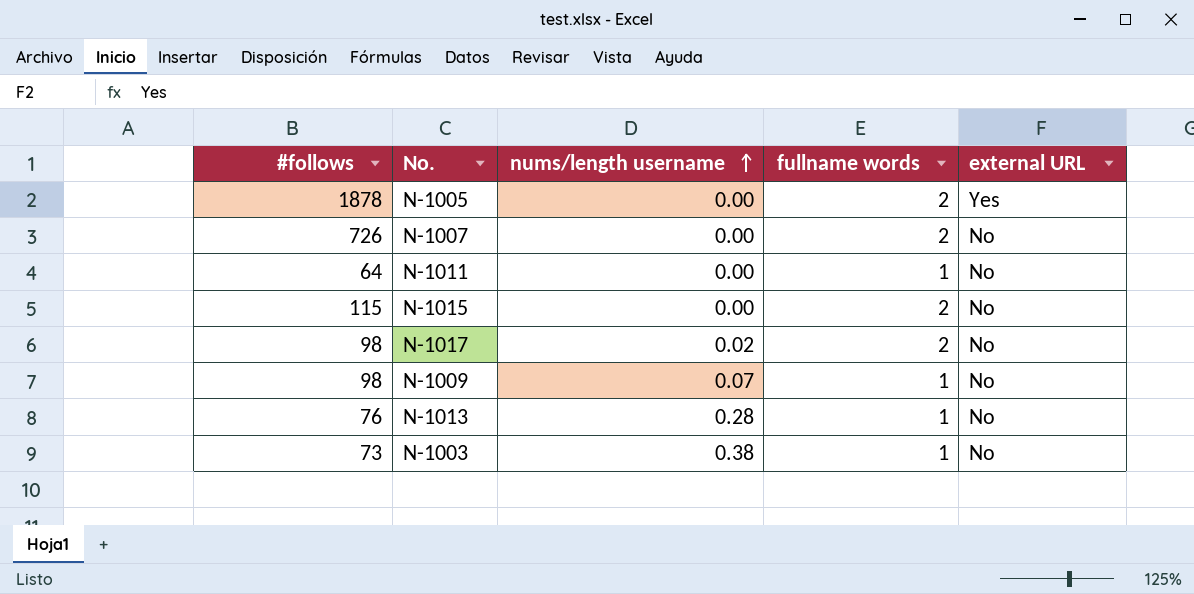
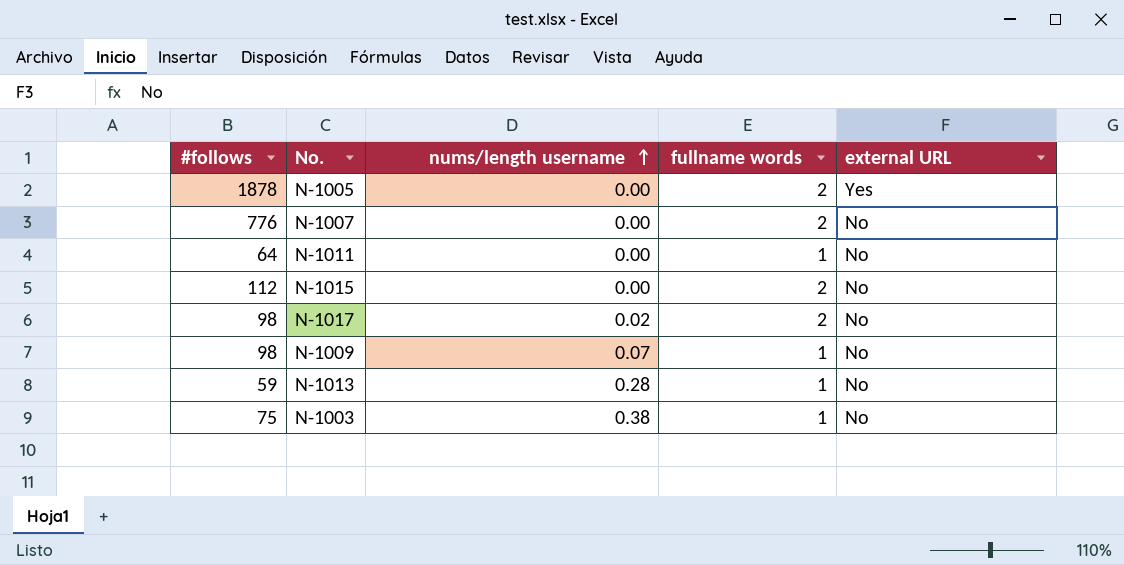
N-1007 | #follows: 726 -> 776
N-1015 | #follows: 115 -> 112
N-1013 | #follows: 76 -> 59
N-1003 | #follows: 73 -> 75

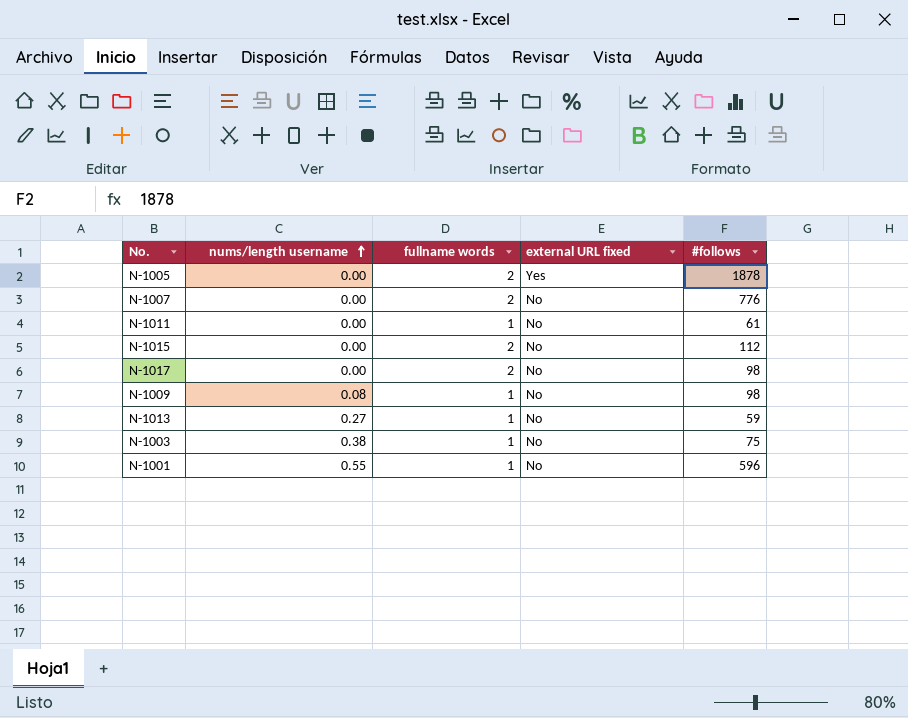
column name: external URL -> external URL fixed
column #follows | position: 1 -> 5
N-1011 | #follows: 64 -> 61
N-1017 | nums/length username: 0.02 -> 0.00
N-1009 | nums/length username: 0.07 -> 0.08
N-1013 | nums/length username: 0.28 -> 0.27
row N-1001: none -> 0.55 | 1 | No | 596

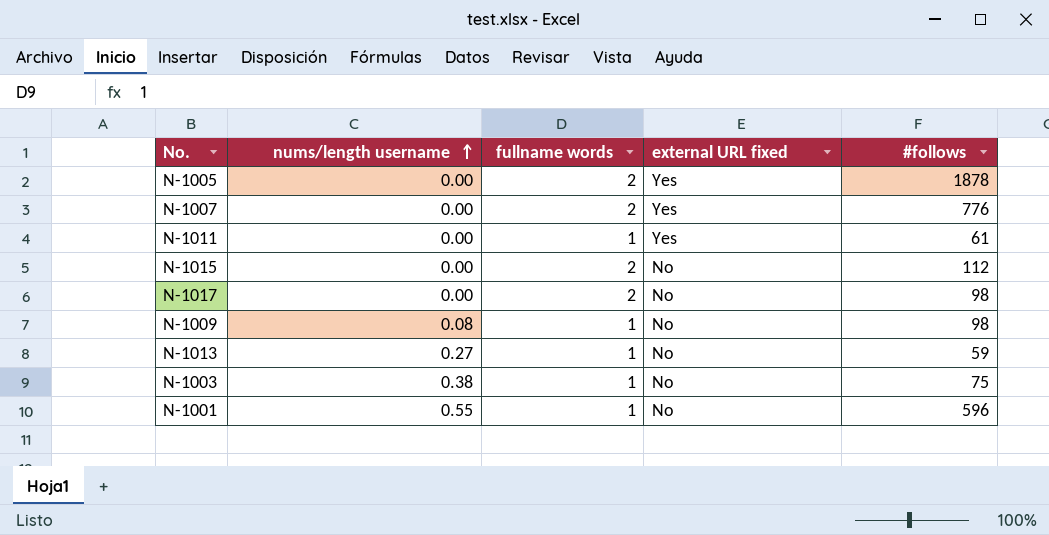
N-1007 | external URL fixed: No -> Yes
N-1011 | external URL fixed: No -> Yes

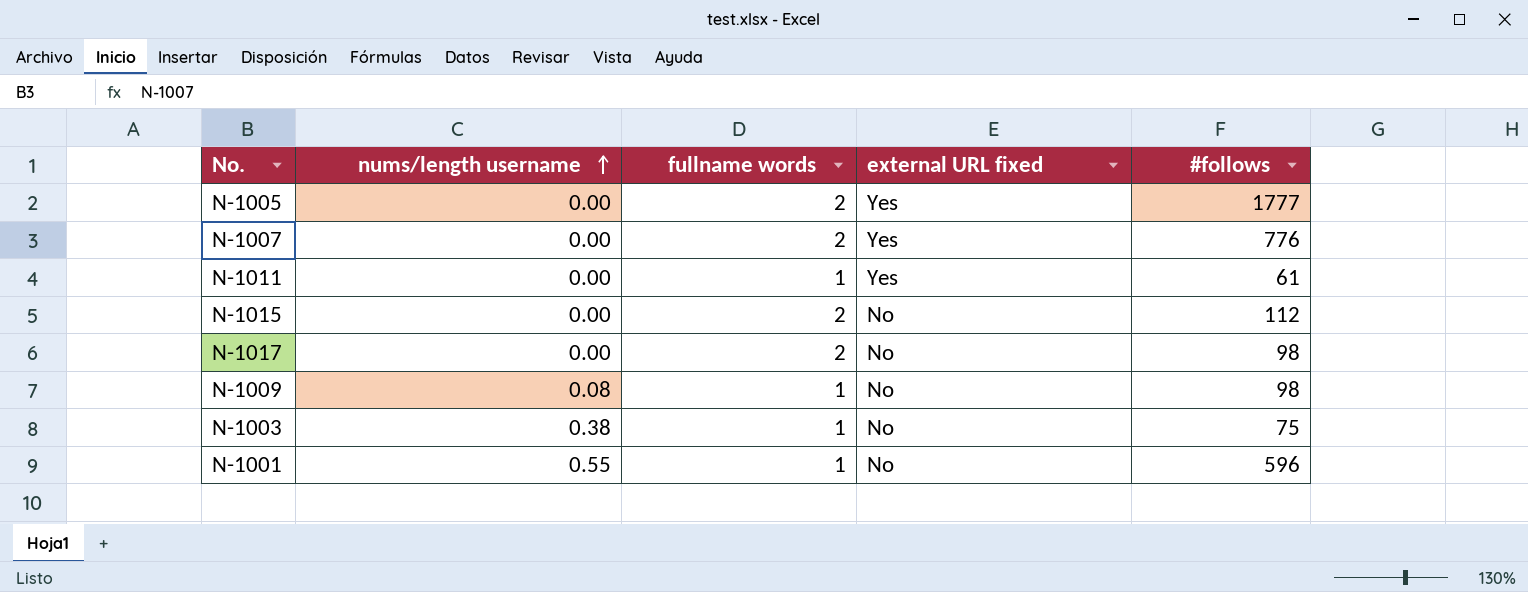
row N-1013: 0.27 | 1 | No | 59 -> none
N-1005 | #follows: 1878 -> 1777

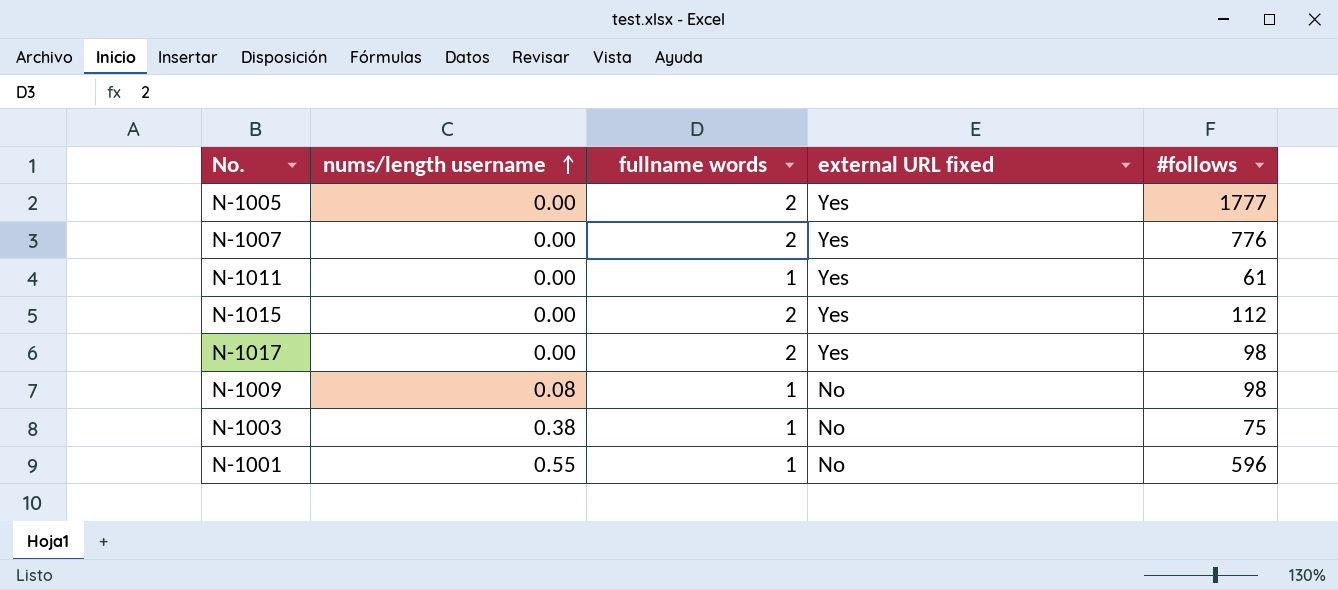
N-1015 | external URL fixed: No -> Yes
N-1017 | external URL fixed: No -> Yes

